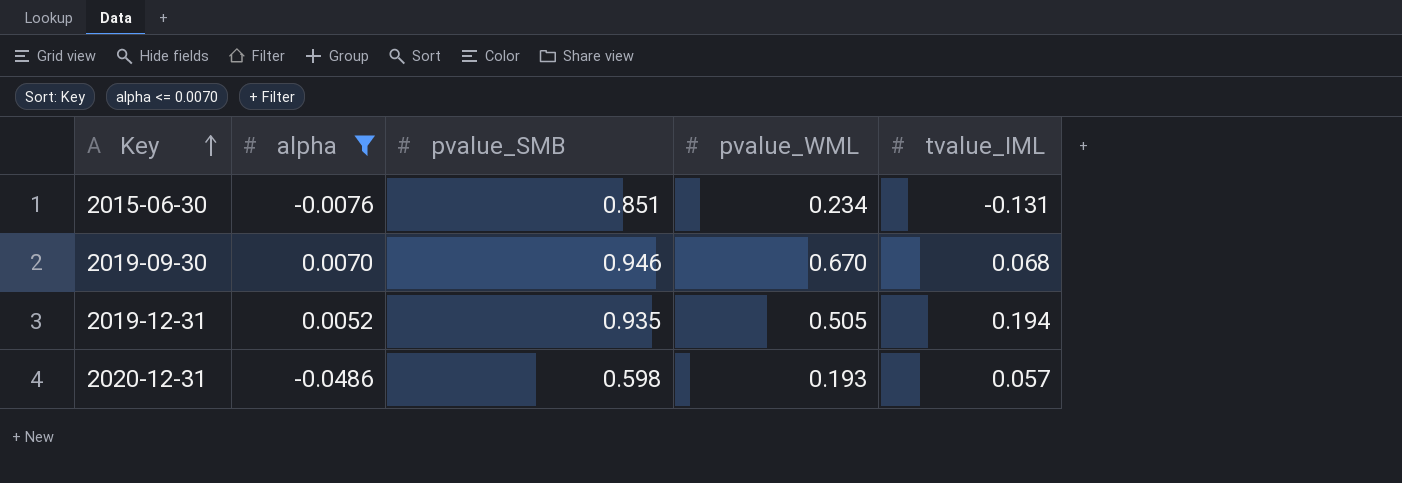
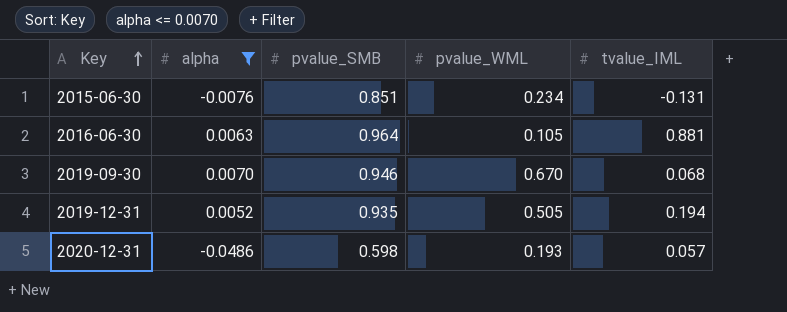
row 2016-06-30: none -> 0.0063 | 0.964 | 0.105 | 0.881

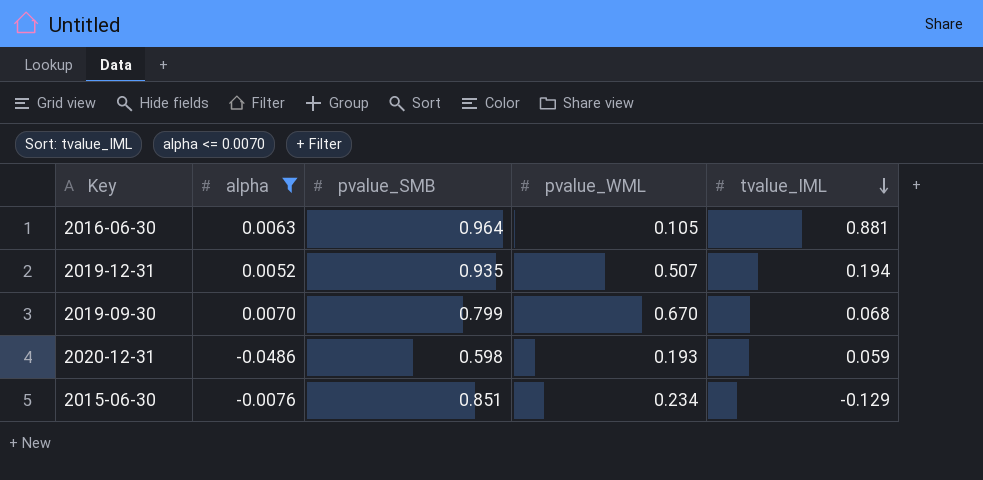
row order: Key ascending -> tvalue_IML descending
2019-12-31 | pvalue_WML: 0.505 -> 0.507
2019-09-30 | pvalue_SMB: 0.946 -> 0.799
2020-12-31 | tvalue_IML: 0.057 -> 0.059
2015-06-30 | tvalue_IML: -0.131 -> -0.129

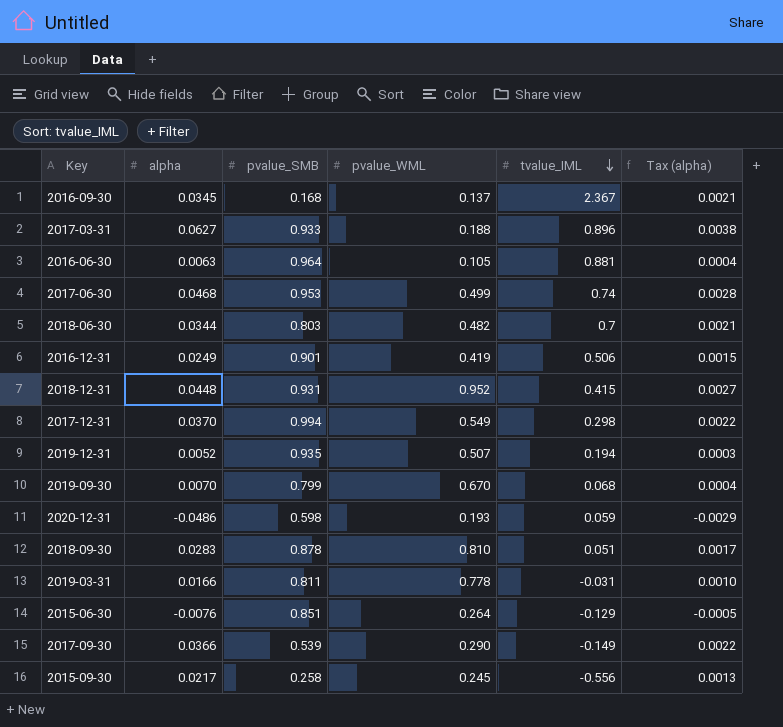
filter: alpha <= 0.0070 -> none
column Tax (alpha) | formula: none -> [alpha] * 0.06
2015-06-30 | pvalue_WML: 0.234 -> 0.264

